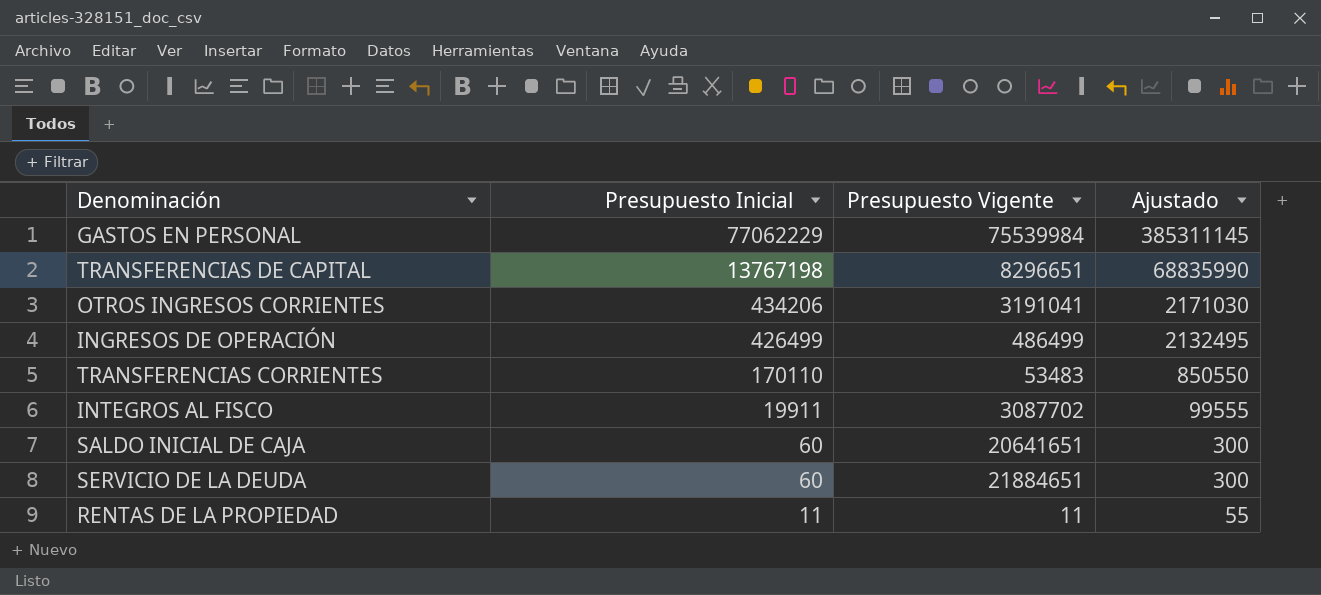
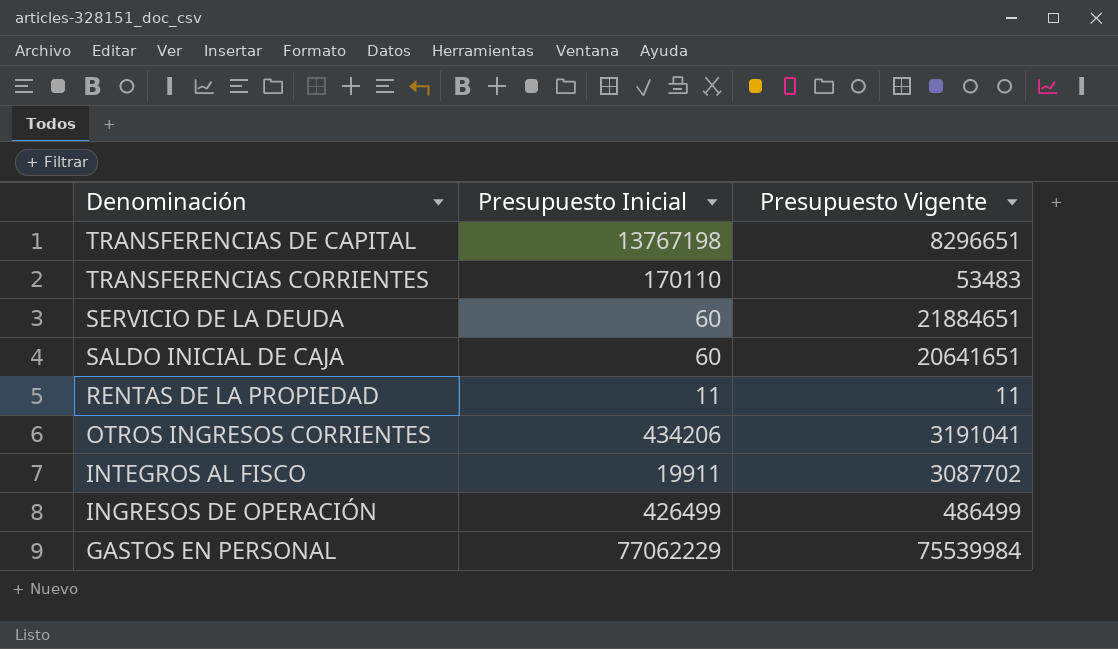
row order: Presupuesto Inicial descending -> Denominación descending
column Ajustado | formula: [Presupuesto Inicial] * 5 -> none

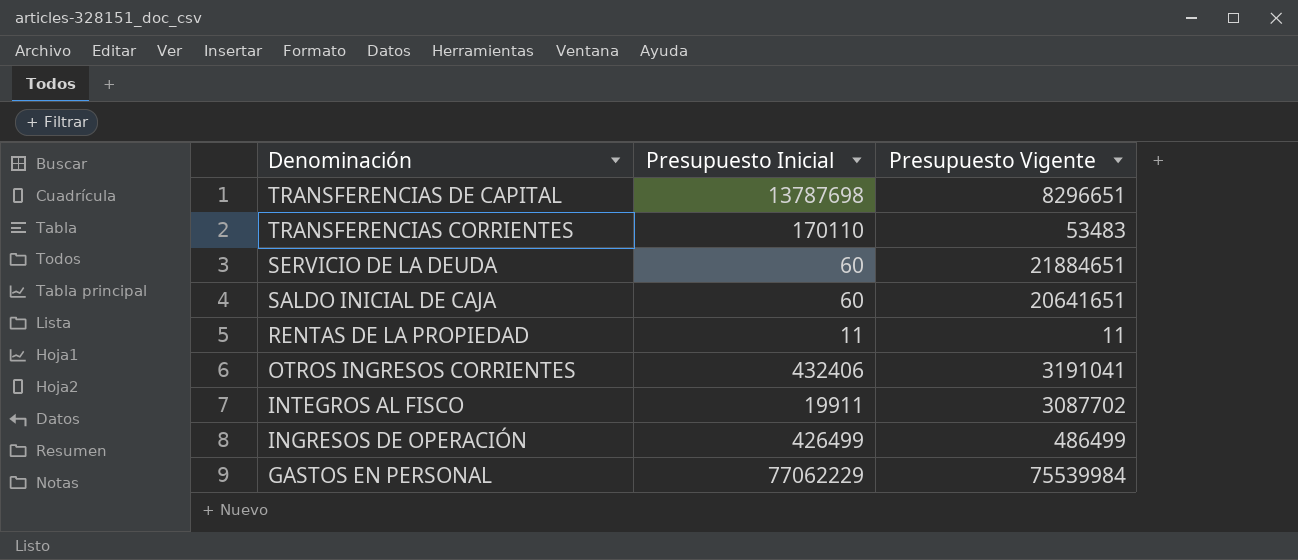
TRANSFERENCIAS DE CAPITAL | Presupuesto Inicial: 13767198 -> 13787698
OTROS INGRESOS CORRIENTES | Presupuesto Inicial: 434206 -> 432406

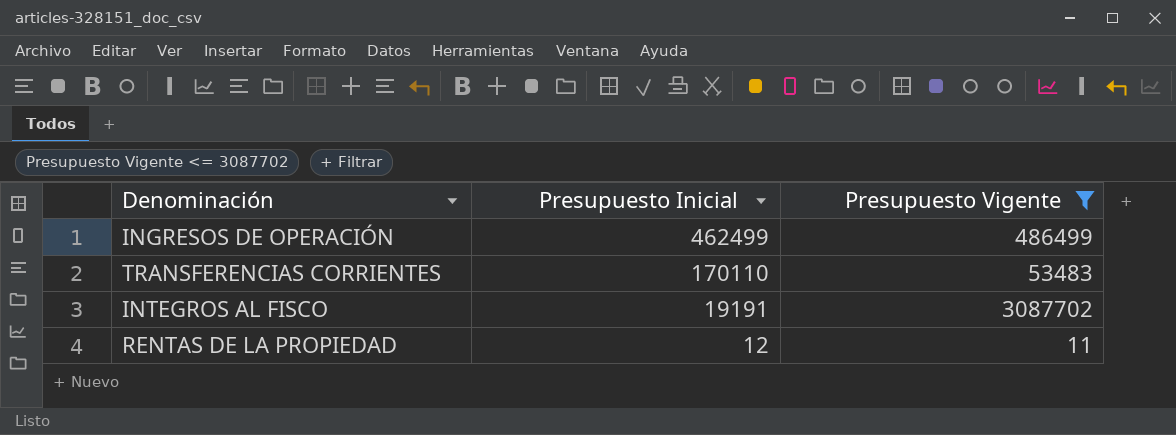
filter: none -> Presupuesto Vigente <= 3087702
row order: Denominación descending -> Presupuesto Inicial descending
INGRESOS DE OPERACIÓN | Presupuesto Inicial: 426499 -> 462499
INTEGROS AL FISCO | Presupuesto Inicial: 19911 -> 19191
RENTAS DE LA PROPIEDAD | Presupuesto Inicial: 11 -> 12

